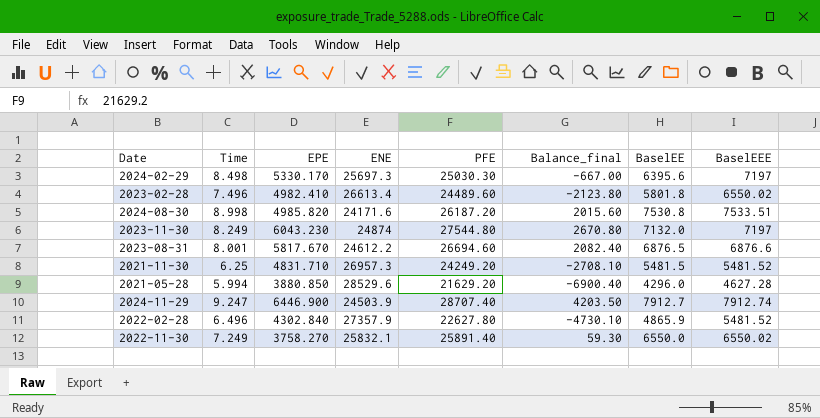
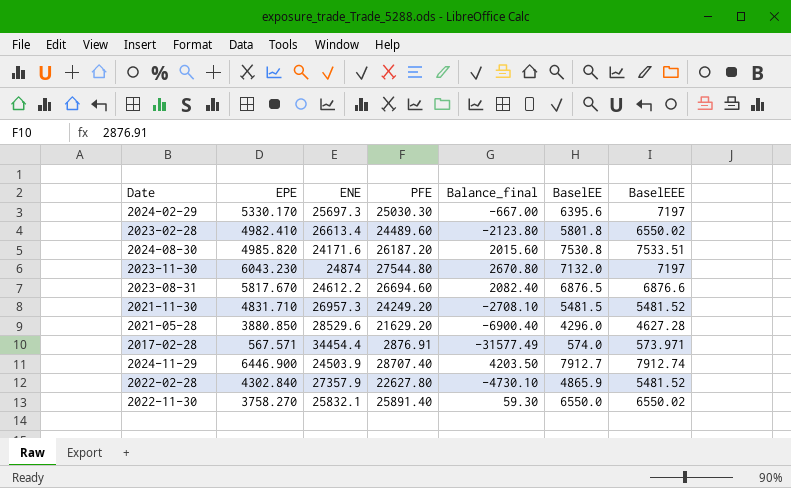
column Time | position: 2 -> none
row 2017-02-28: none -> 567.571 | 34454.4 | 2876.91 | -31577.49 | 574.0 | 573.971

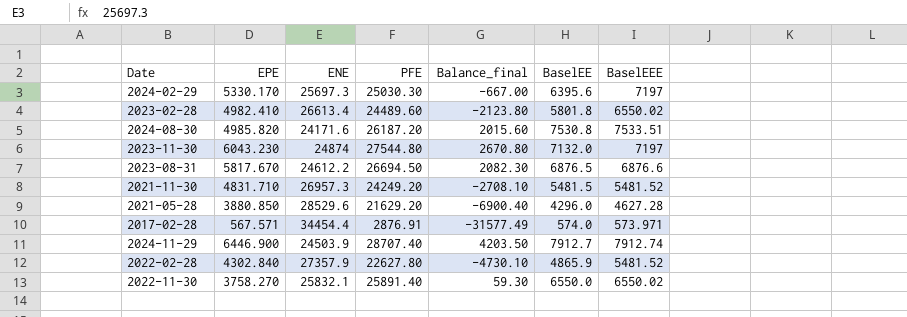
2023-08-31 | PFE: 26694.60 -> 26694.50
2023-08-31 | Balance_final: 2082.40 -> 2082.30

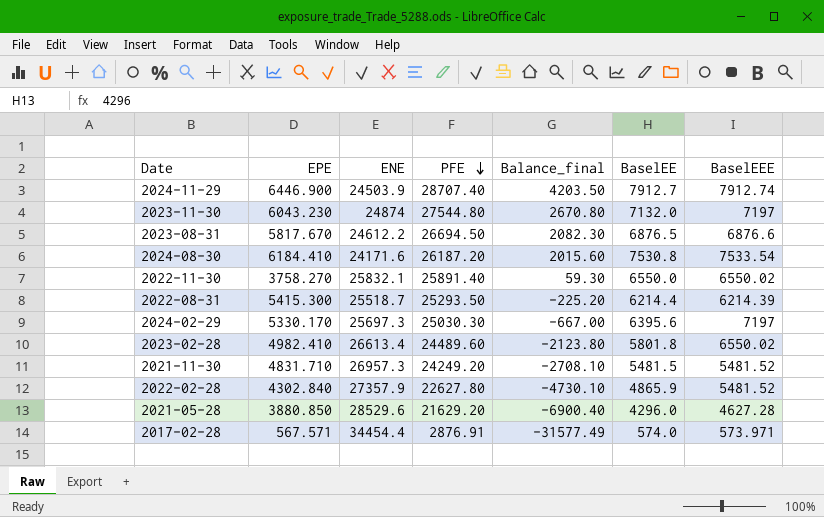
row order: none -> PFE descending
2024-08-30 | EPE: 4985.820 -> 6184.410
2024-08-30 | BaselEEE: 7533.51 -> 7533.54
row 2022-08-31: none -> 5415.300 | 25518.7 | 25293.50 | -225.20 | 6214.4 | 6214.39

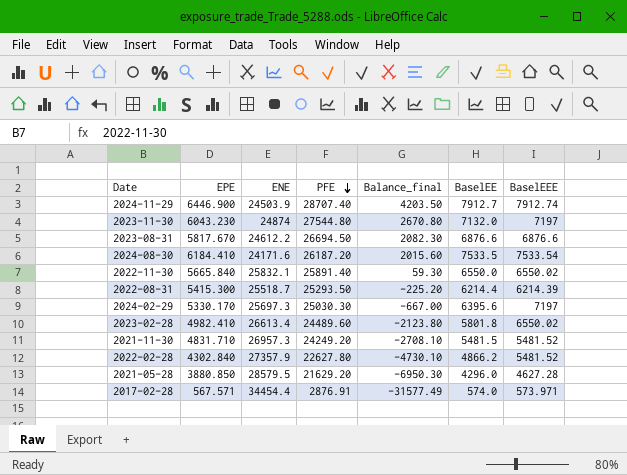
2023-08-31 | BaselEE: 6876.5 -> 6876.6
2024-08-30 | BaselEE: 7530.8 -> 7533.5
2022-11-30 | EPE: 3758.270 -> 5665.840
2022-02-28 | BaselEE: 4865.9 -> 4866.2
2021-05-28 | ENE: 28529.6 -> 28579.5
2021-05-28 | Balance_final: -6900.40 -> -6950.30

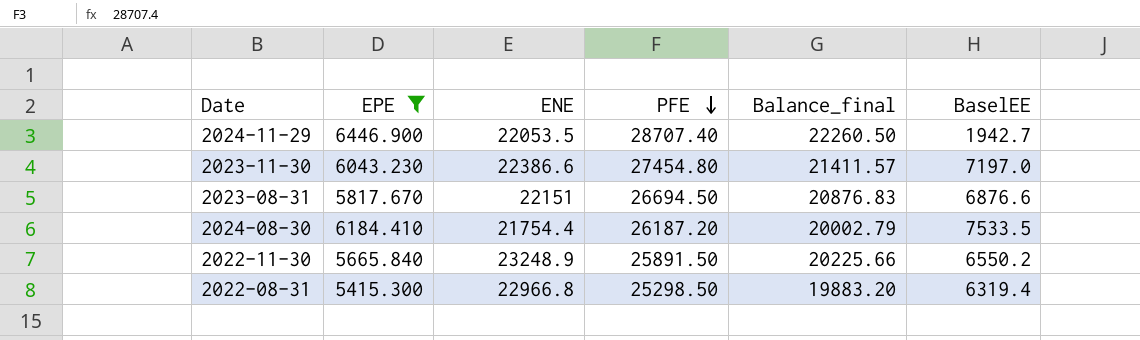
filter: none -> EPE >= 5415.300
column BaselEEE | position: 7 -> none
column Balance_final | formula: [PFE] - [ENE] -> [PFE] - [EPE]
2024-11-29 | ENE: 24503.9 -> 22053.5
2024-11-29 | BaselEE: 7912.7 -> 1942.7
2023-11-30 | ENE: 24874 -> 22386.6
2023-11-30 | PFE: 27544.80 -> 27454.80
2023-11-30 | BaselEE: 7132.0 -> 7197.0
2023-08-31 | ENE: 24612.2 -> 22151
2024-08-30 | ENE: 24171.6 -> 21754.4
2022-11-30 | ENE: 25832.1 -> 23248.9
2022-11-30 | PFE: 25891.40 -> 25891.50
2022-11-30 | BaselEE: 6550.0 -> 6550.2
2022-08-31 | ENE: 25518.7 -> 22966.8
2022-08-31 | PFE: 25293.50 -> 25298.50
2022-08-31 | BaselEE: 6214.4 -> 6319.4

